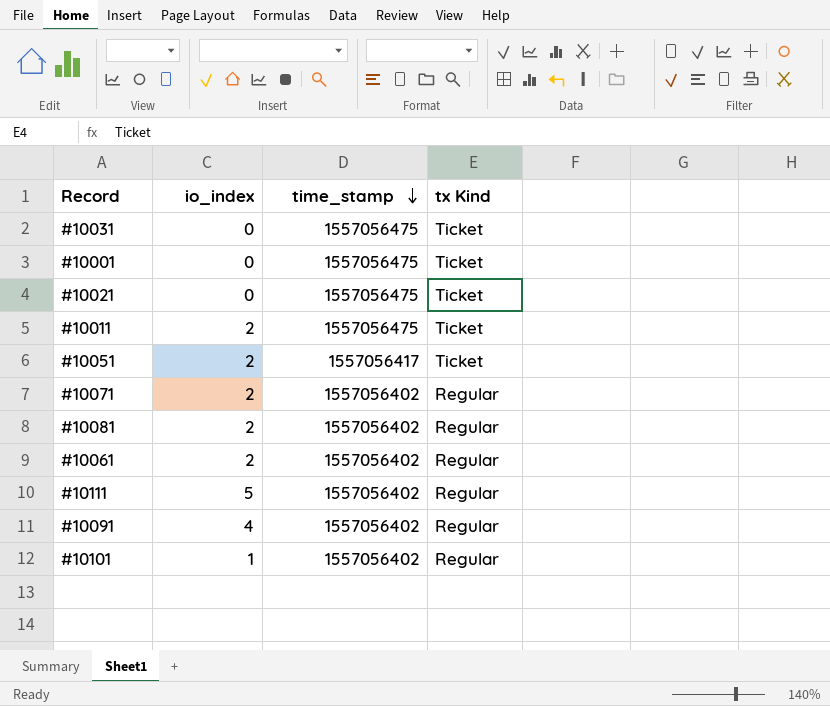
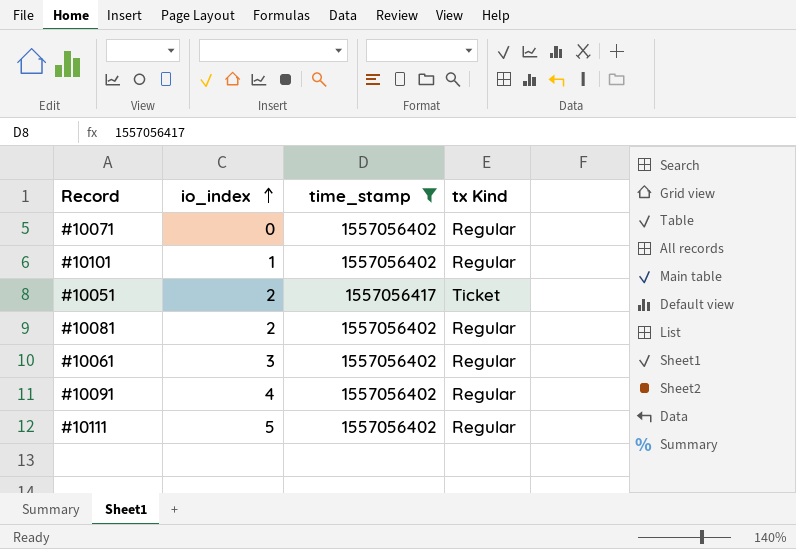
filter: none -> time_stamp != 1557056475
row order: time_stamp descending -> io_index ascending
#10071 | io_index: 2 -> 0
#10061 | io_index: 2 -> 3

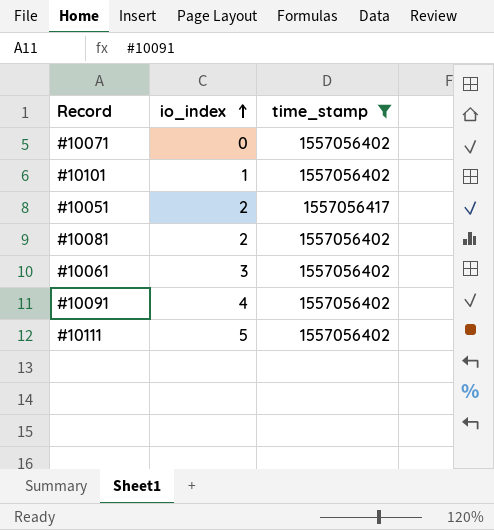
column tx Kind | position: 4 -> none

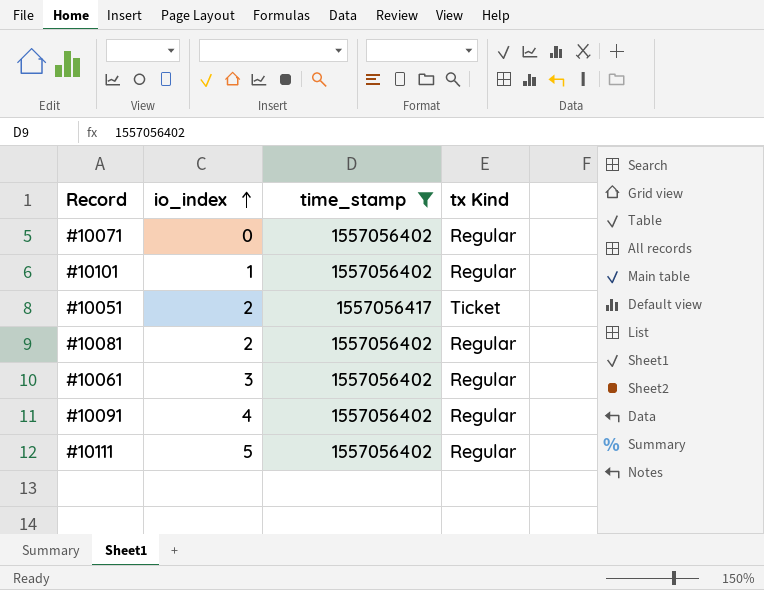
column tx Kind | position: none -> 4

